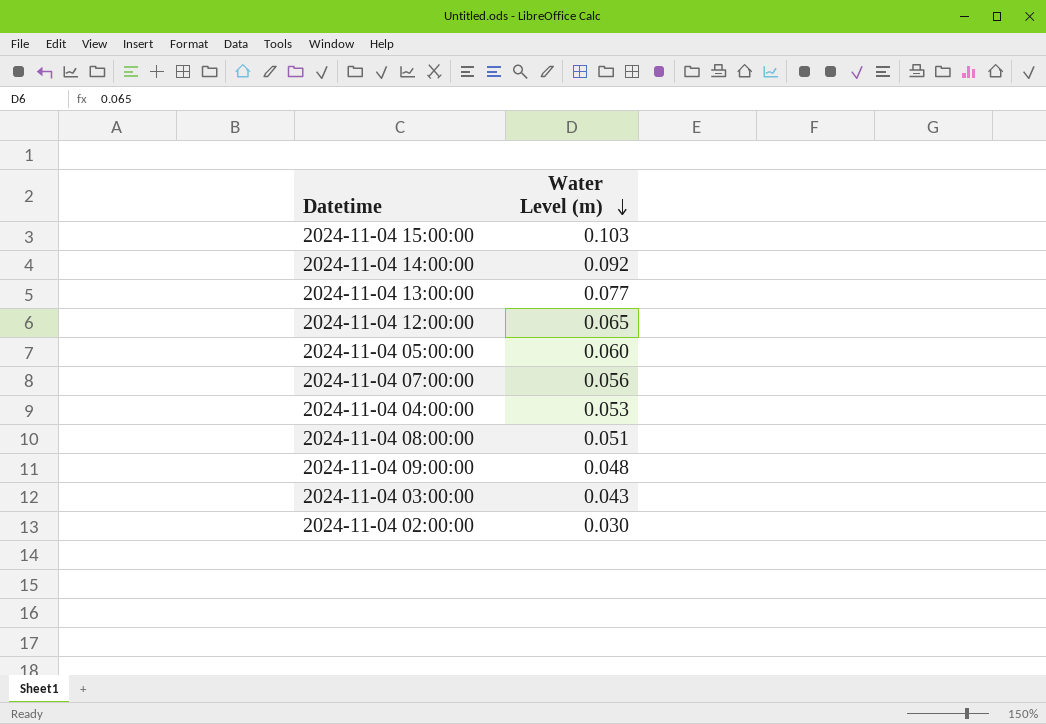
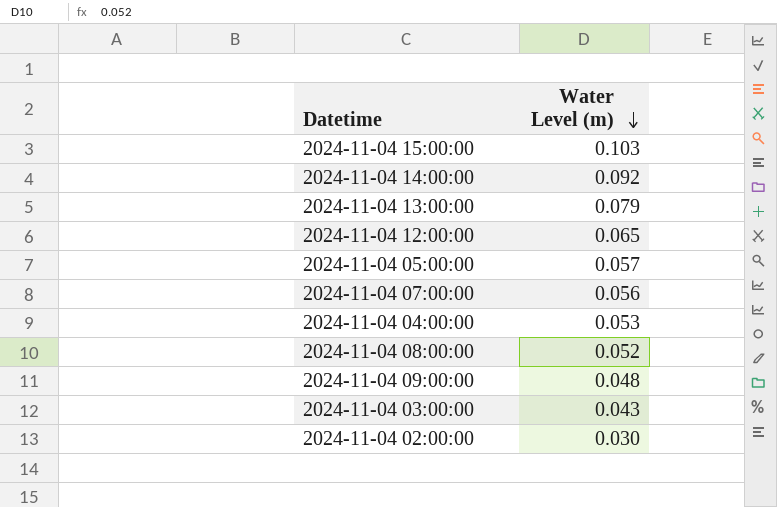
2024-11-04 13:00:00 | Water Level (m): 0.077 -> 0.079
2024-11-04 05:00:00 | Water Level (m): 0.060 -> 0.057
2024-11-04 08:00:00 | Water Level (m): 0.051 -> 0.052

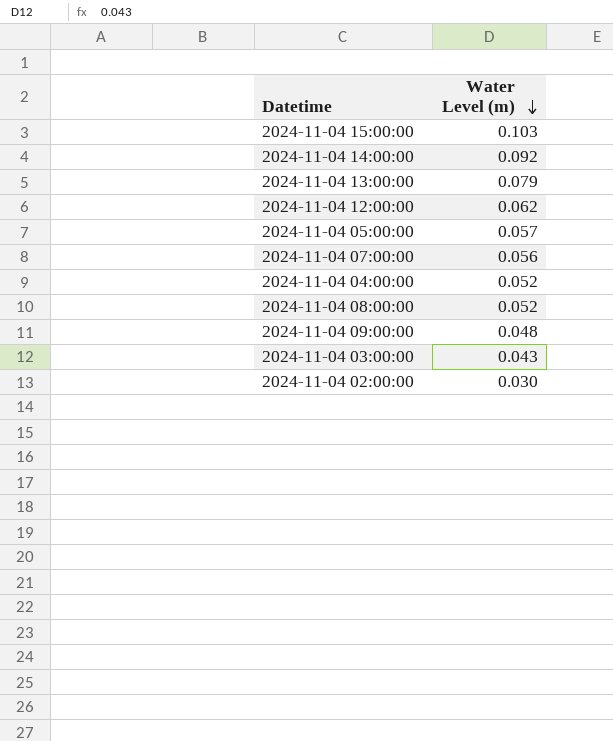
2024-11-04 12:00:00 | Water Level (m): 0.065 -> 0.062
2024-11-04 04:00:00 | Water Level (m): 0.053 -> 0.052

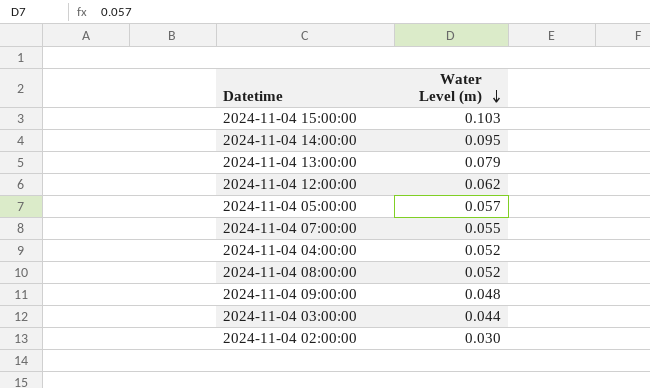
2024-11-04 14:00:00 | Water Level (m): 0.092 -> 0.095
2024-11-04 07:00:00 | Water Level (m): 0.056 -> 0.055
2024-11-04 03:00:00 | Water Level (m): 0.043 -> 0.044

